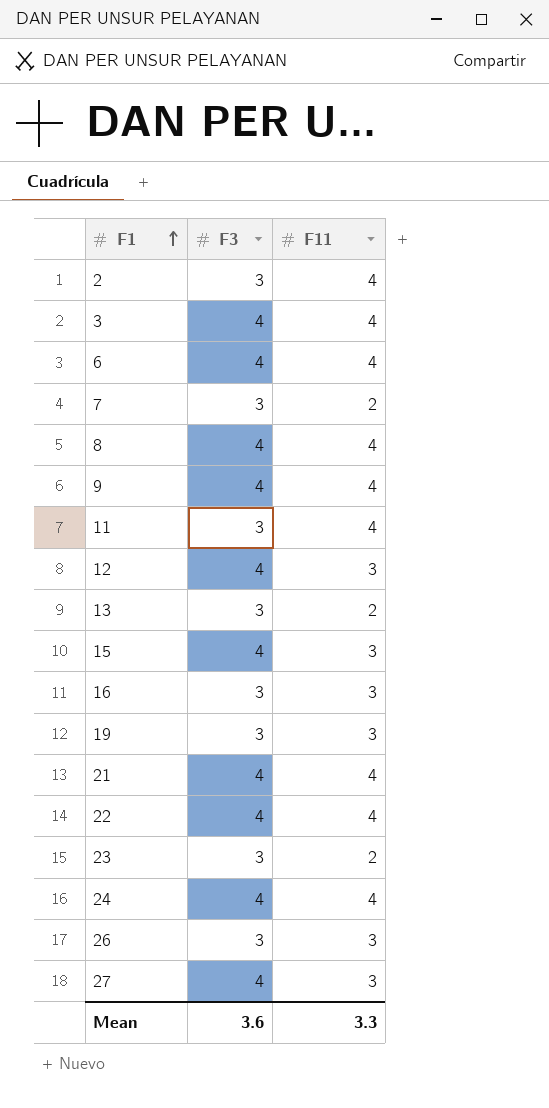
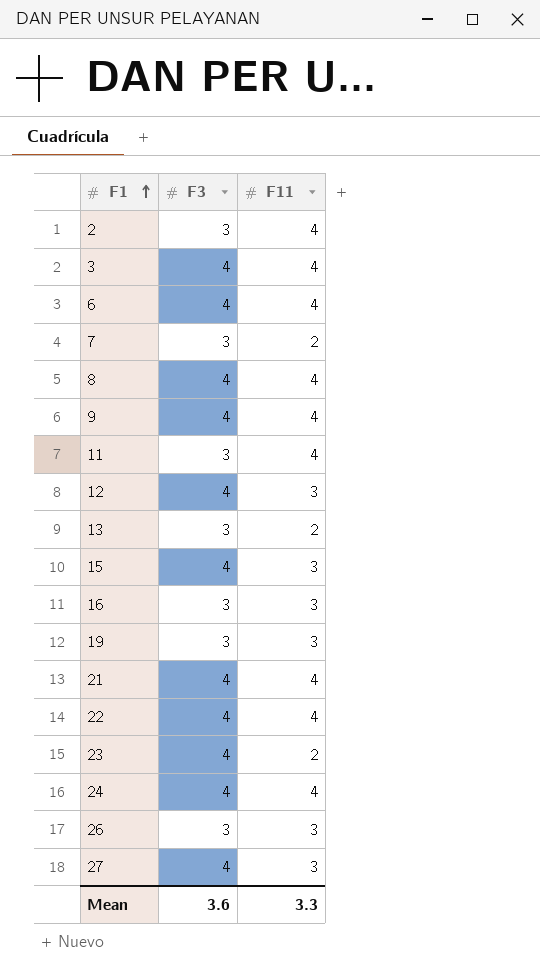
23 | F3: 3 -> 4

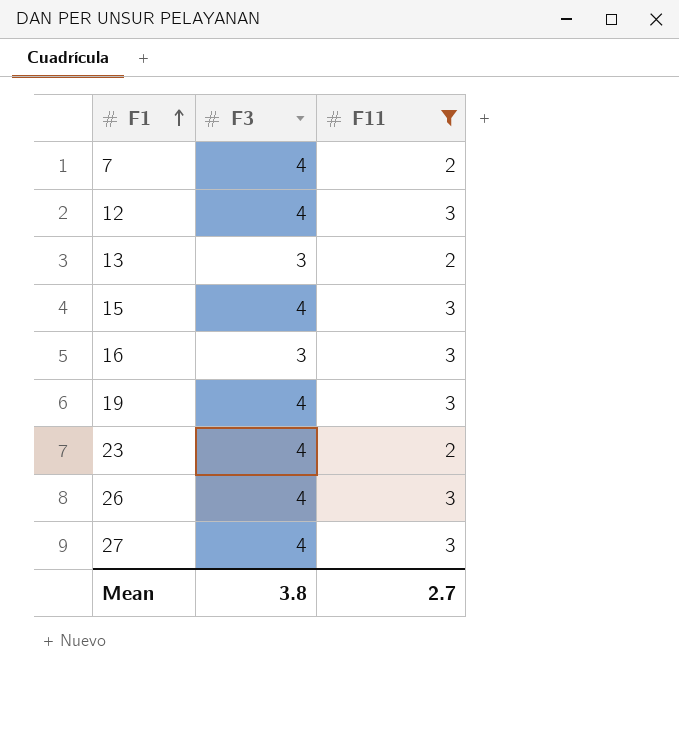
filter: none -> F11 != 4
7 | F3: 3 -> 4
19 | F3: 3 -> 4
26 | F3: 3 -> 4
Mean | F3: 3.6 -> 3.8
Mean | F11: 3.3 -> 2.7

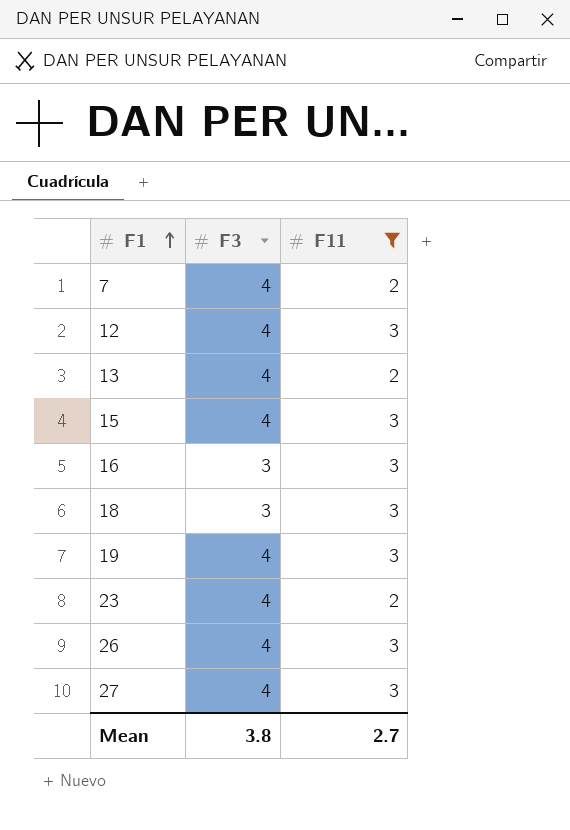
13 | F3: 3 -> 4
row 18: none -> 3 | 3

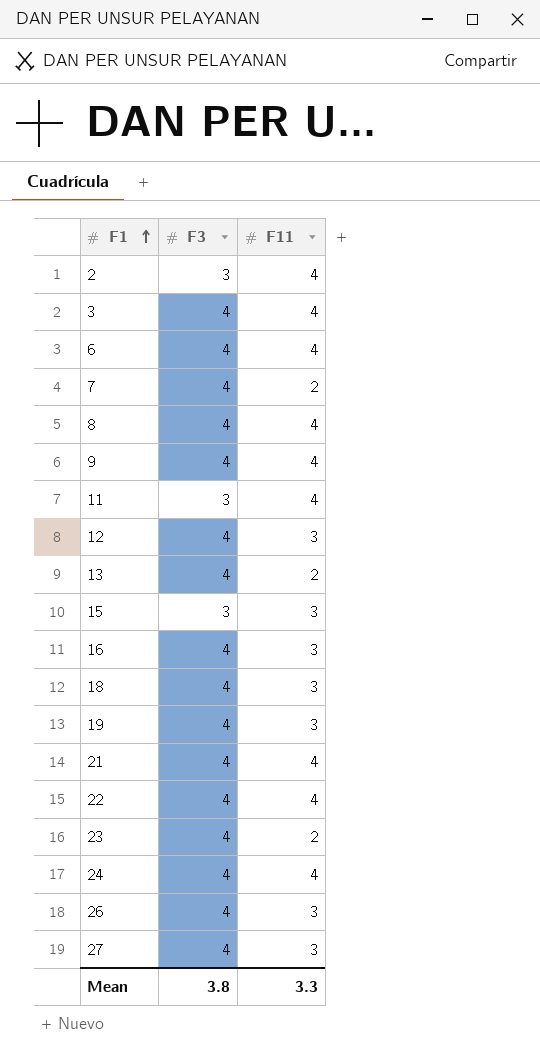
filter: F11 != 4 -> none
15 | F3: 4 -> 3
16 | F3: 3 -> 4
18 | F3: 3 -> 4
Mean | F11: 2.7 -> 3.3

